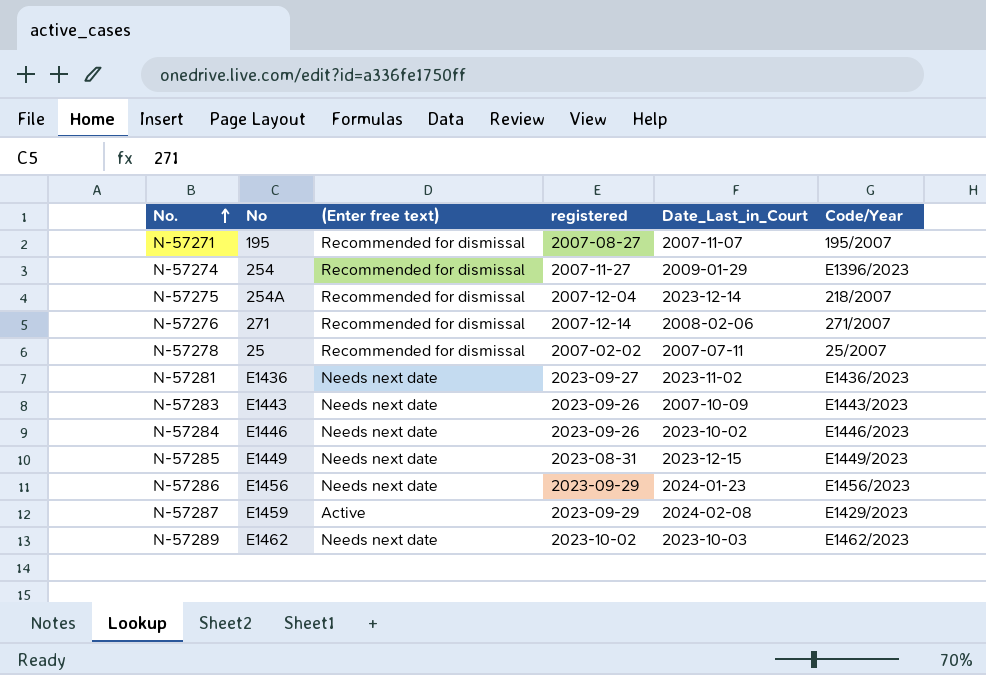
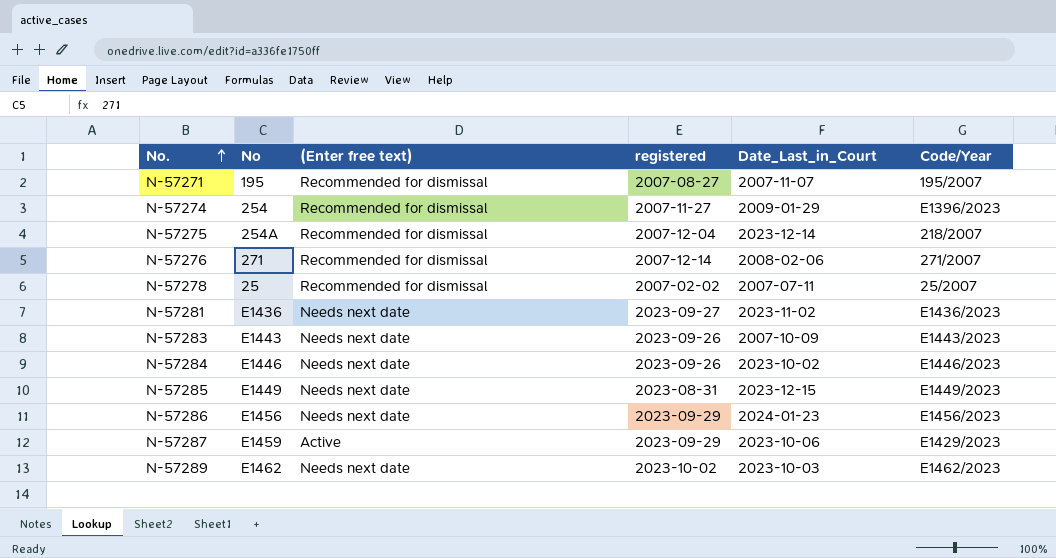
N-57287 | Date_Last_in_Court: 2024-02-08 -> 2023-10-06

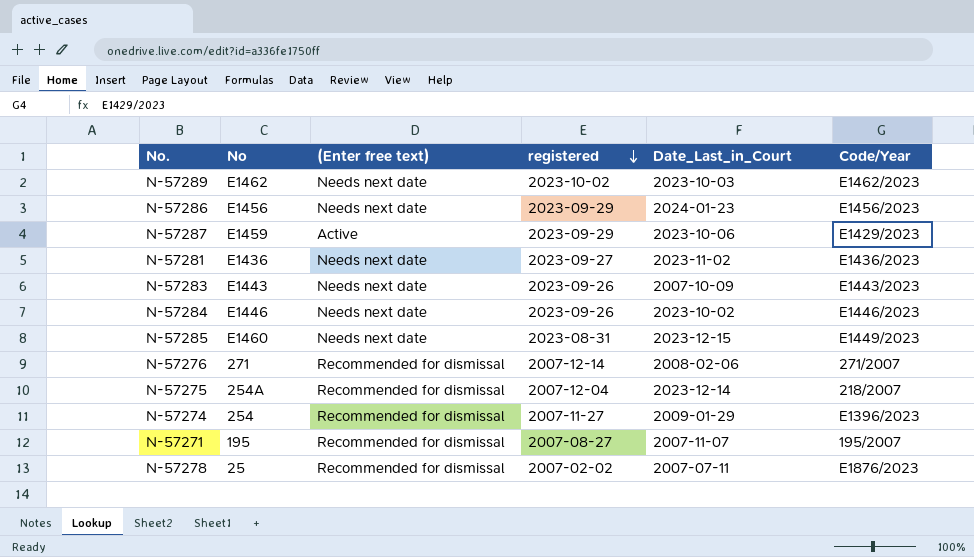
row order: No. ascending -> registered descending
N-57285 | No: E1449 -> E1460
N-57278 | Code/Year: 25/2007 -> E1876/2023

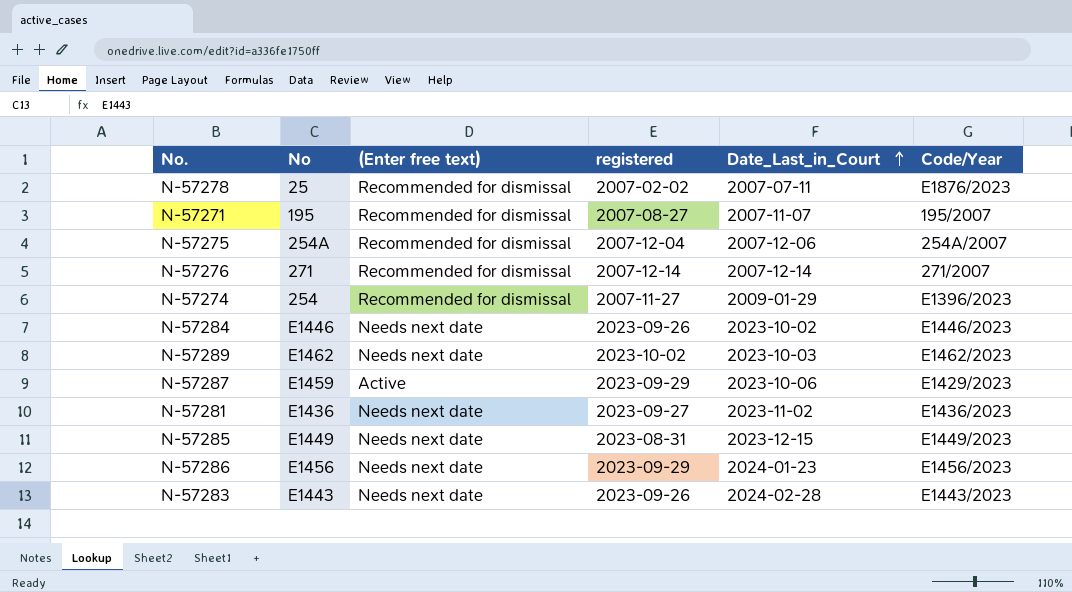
row order: registered descending -> Date_Last_in_Court ascending
N-57275 | Date_Last_in_Court: 2023-12-14 -> 2007-12-06
N-57275 | Code/Year: 218/2007 -> 254A/2007
N-57276 | Date_Last_in_Court: 2008-02-06 -> 2007-12-14
N-57285 | No: E1460 -> E1449
N-57283 | Date_Last_in_Court: 2007-10-09 -> 2024-02-28

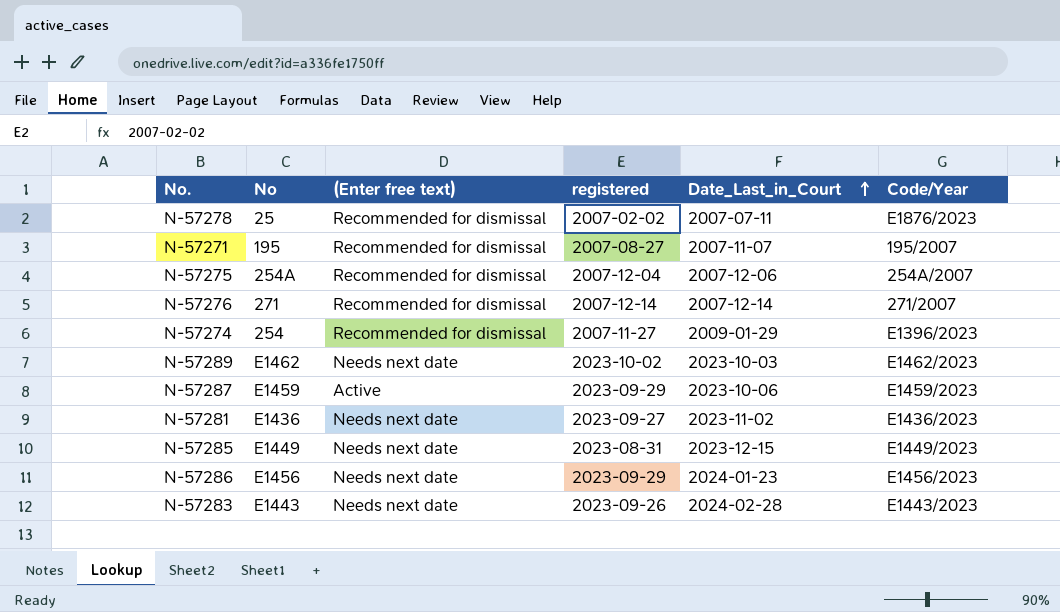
row N-57284: E1446 | Needs next date | 2023-09-26 | 2023-10-02 | E1446/2023 -> none
N-57287 | Code/Year: E1429/2023 -> E1459/2023

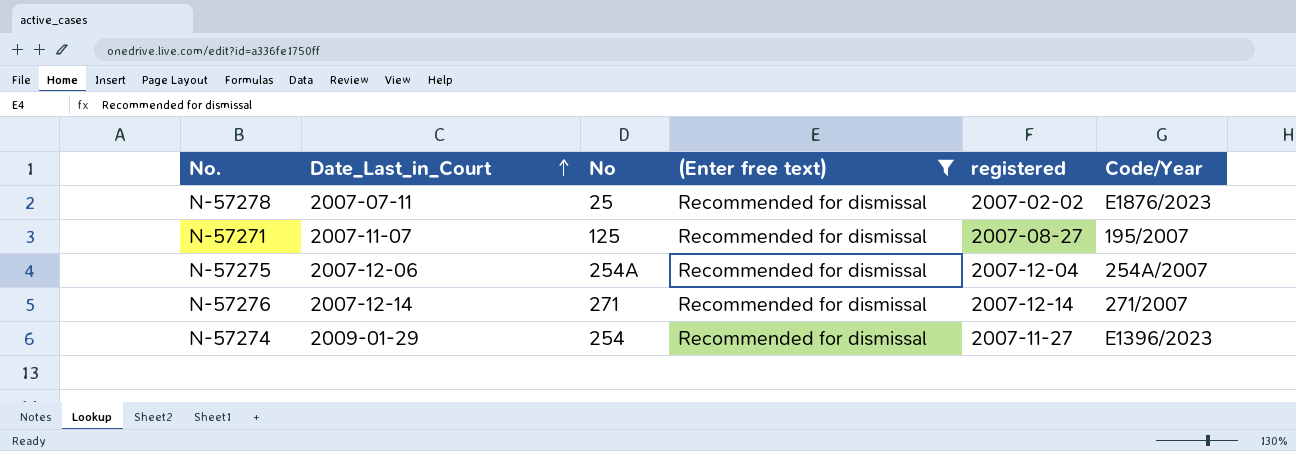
filter: none -> (Enter free text) = Recommended for dismissal
column Date_Last_in_Court | position: 5 -> 2
N-57271 | No: 195 -> 125

